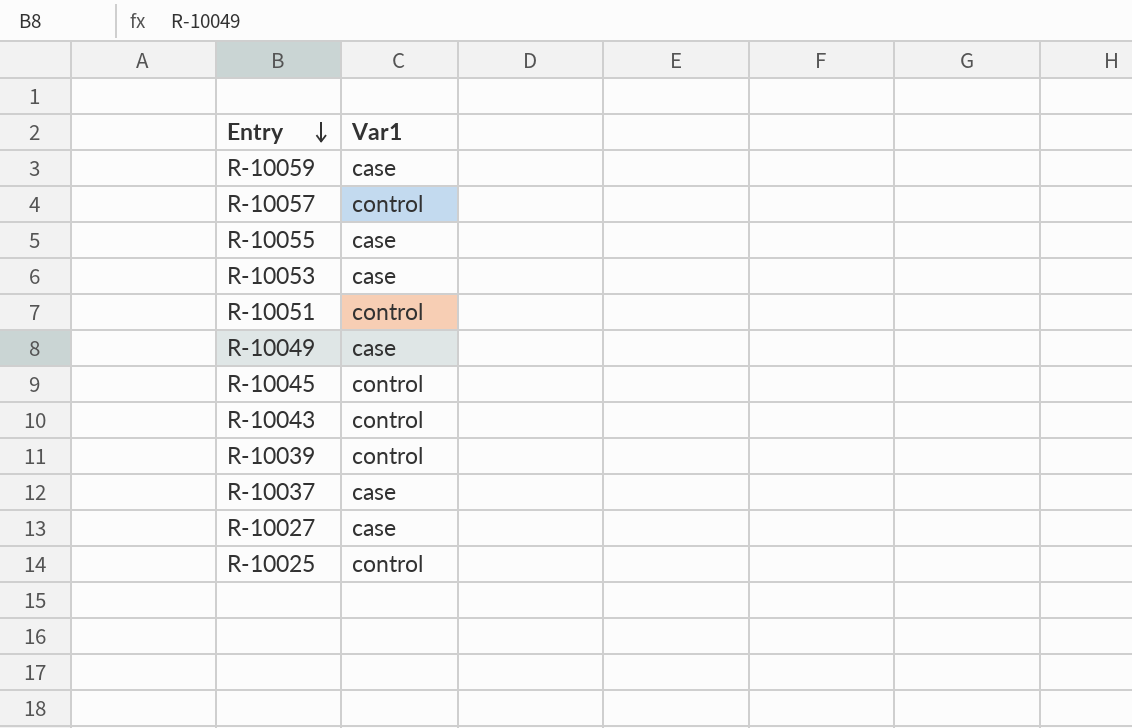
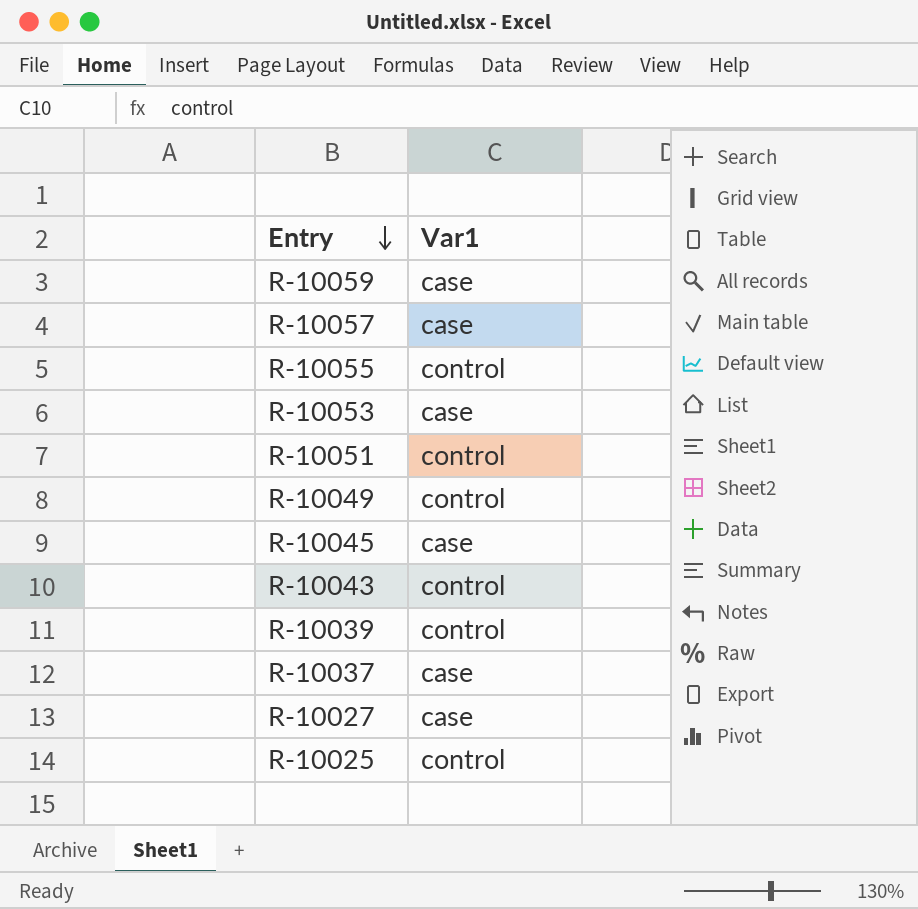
R-10057 | Var1: control -> case
R-10055 | Var1: case -> control
R-10049 | Var1: case -> control
R-10045 | Var1: control -> case

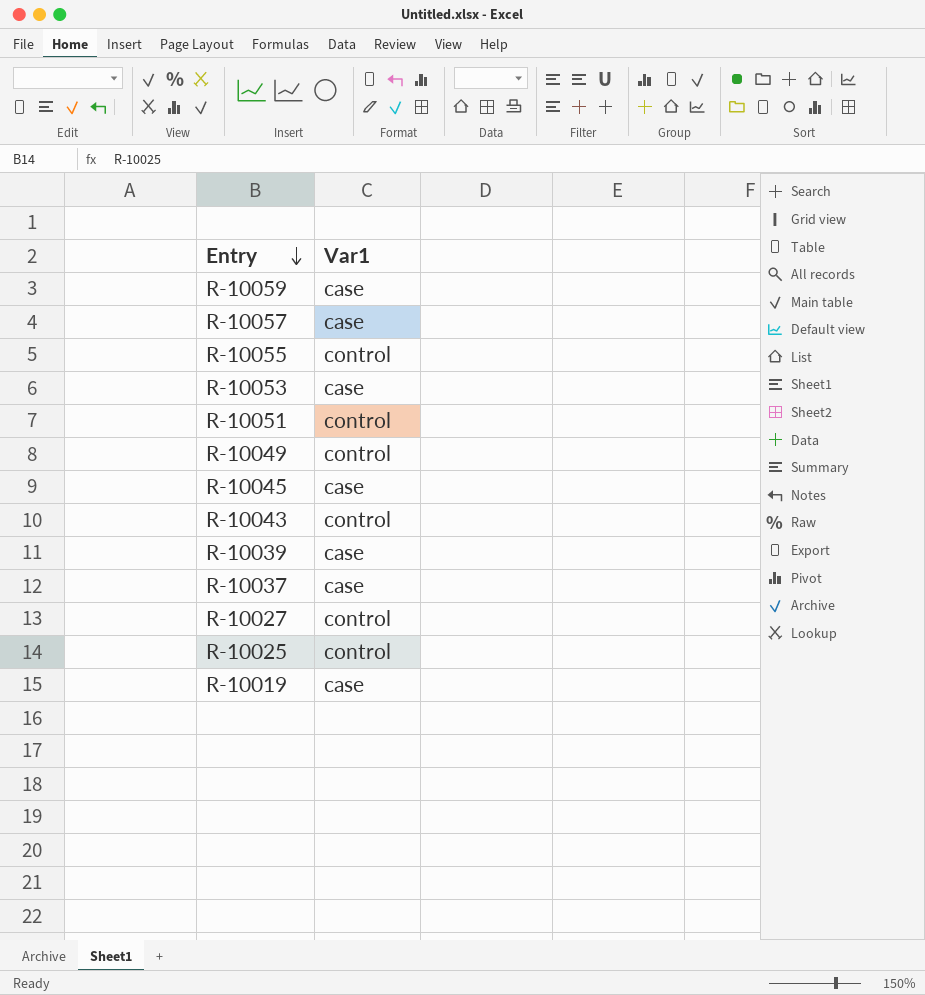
R-10039 | Var1: control -> case
R-10027 | Var1: case -> control
row R-10019: none -> case

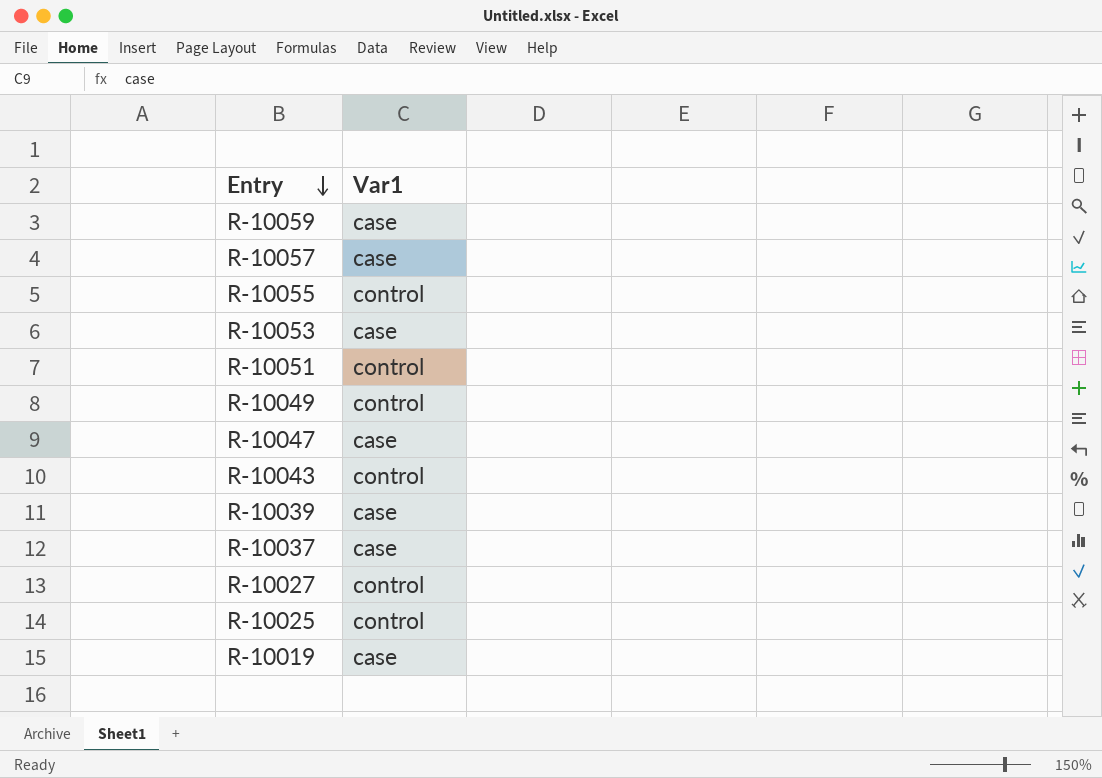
row R-10045: case -> none
row R-10047: none -> case

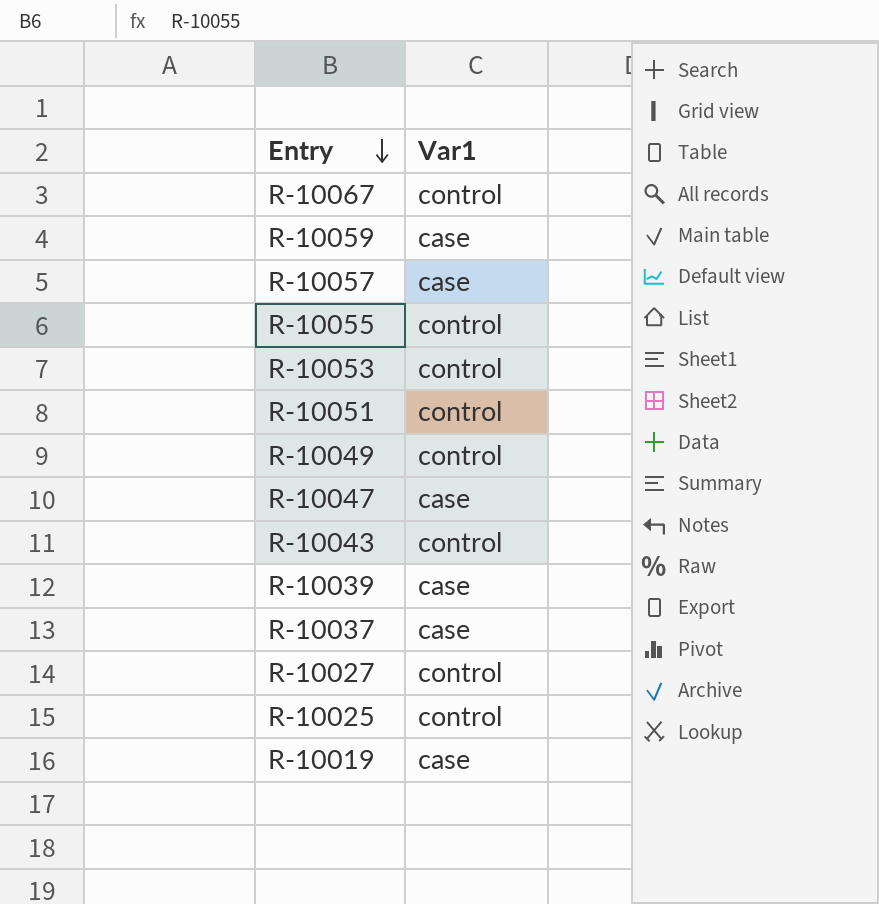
row R-10067: none -> control
R-10053 | Var1: case -> control

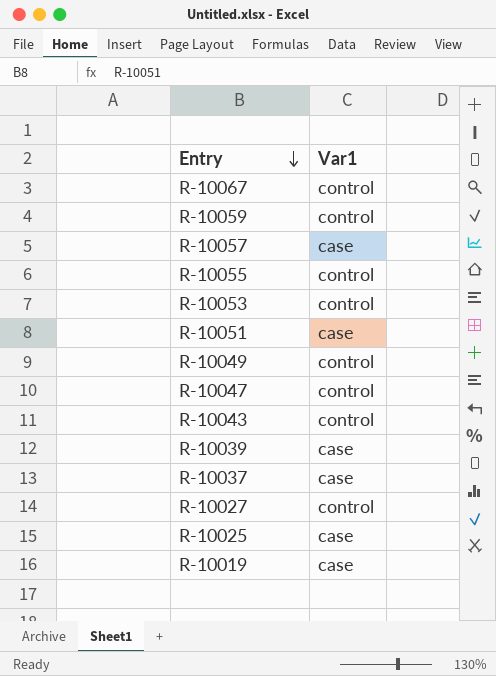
R-10059 | Var1: case -> control
R-10051 | Var1: control -> case
R-10047 | Var1: case -> control
R-10025 | Var1: control -> case

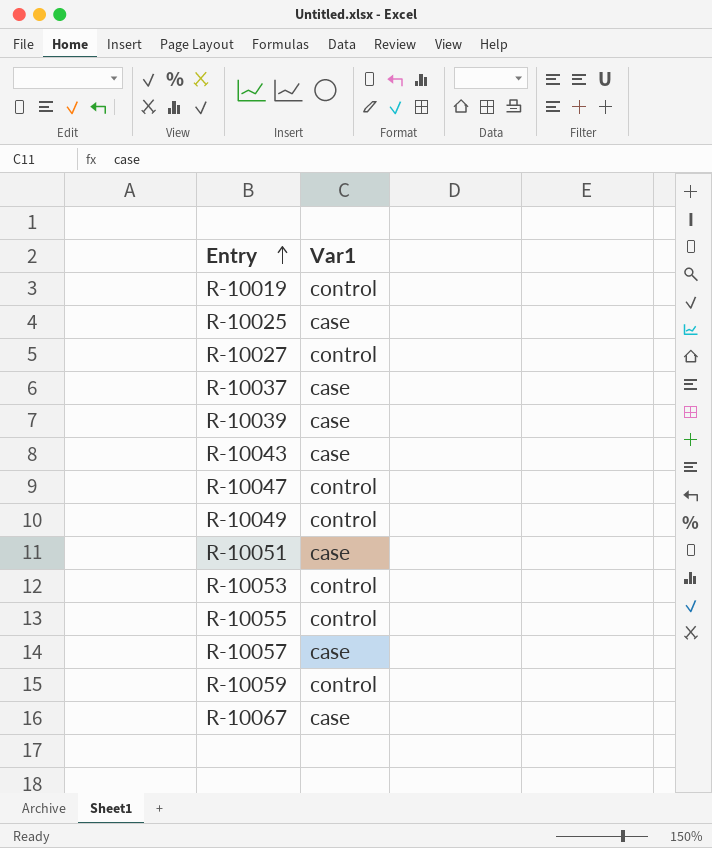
row order: Entry descending -> Entry ascending
R-10019 | Var1: case -> control
R-10043 | Var1: control -> case
R-10067 | Var1: control -> case

